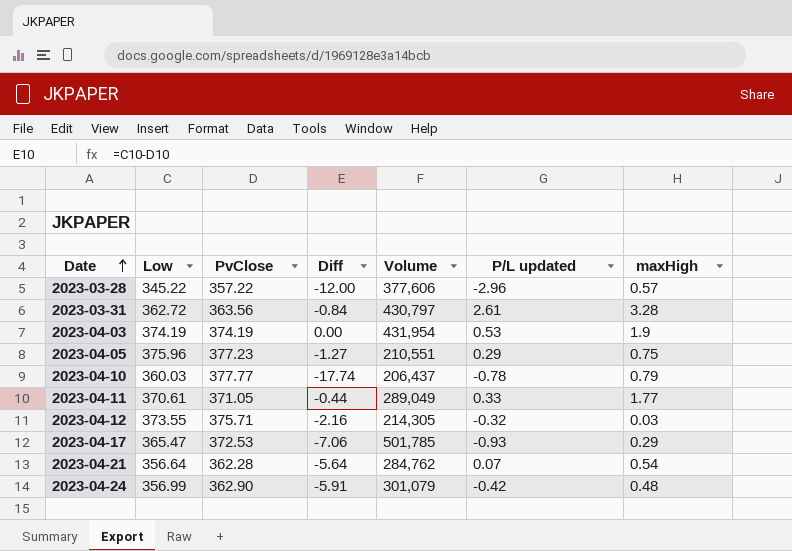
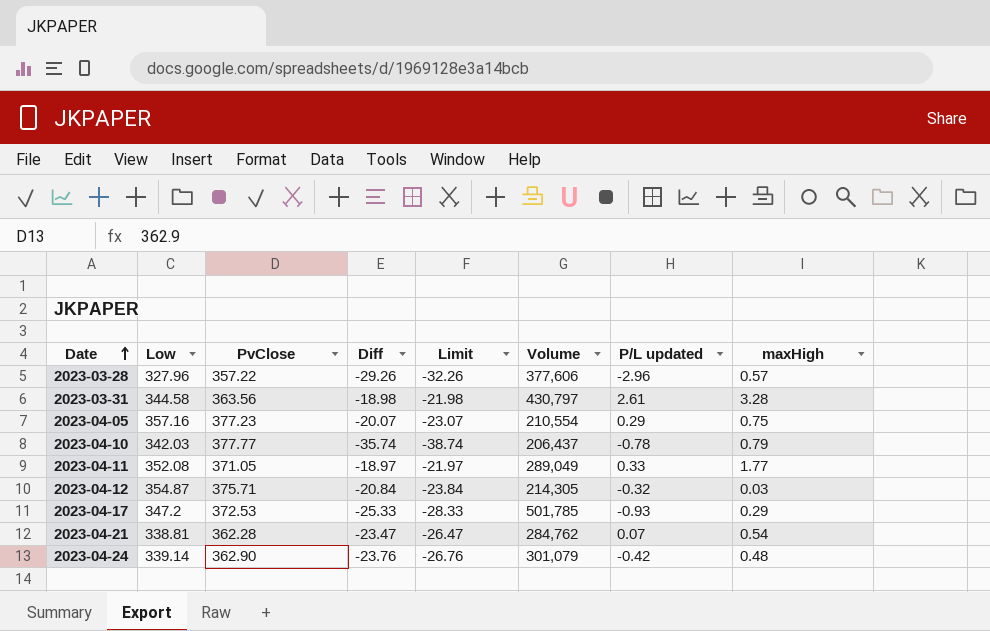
column Limit | formula: none -> [Diff] - 3
row 2023-04-03: 374.19 | 374.19 | 0.00 | 431,954 | 0.53 | 1.9 -> none
2023-03-28 | Low: 345.22 -> 327.96
2023-03-28 | Diff: -12.00 -> -29.26
2023-03-31 | Low: 362.72 -> 344.58
2023-03-31 | Diff: -0.84 -> -18.98
2023-04-05 | Low: 375.96 -> 357.16
2023-04-05 | Diff: -1.27 -> -20.07
2023-04-05 | Volume: 210,551 -> 210,554
2023-04-10 | Low: 360.03 -> 342.03
2023-04-10 | Diff: -17.74 -> -35.74
2023-04-11 | Low: 370.61 -> 352.08
2023-04-11 | Diff: -0.44 -> -18.97
2023-04-12 | Low: 373.55 -> 354.87
2023-04-12 | Diff: -2.16 -> -20.84
2023-04-17 | Low: 365.47 -> 347.2
2023-04-17 | Diff: -7.06 -> -25.33
2023-04-21 | Low: 356.64 -> 338.81
2023-04-21 | Diff: -5.64 -> -23.47
2023-04-24 | Low: 356.99 -> 339.14
2023-04-24 | Diff: -5.91 -> -23.76

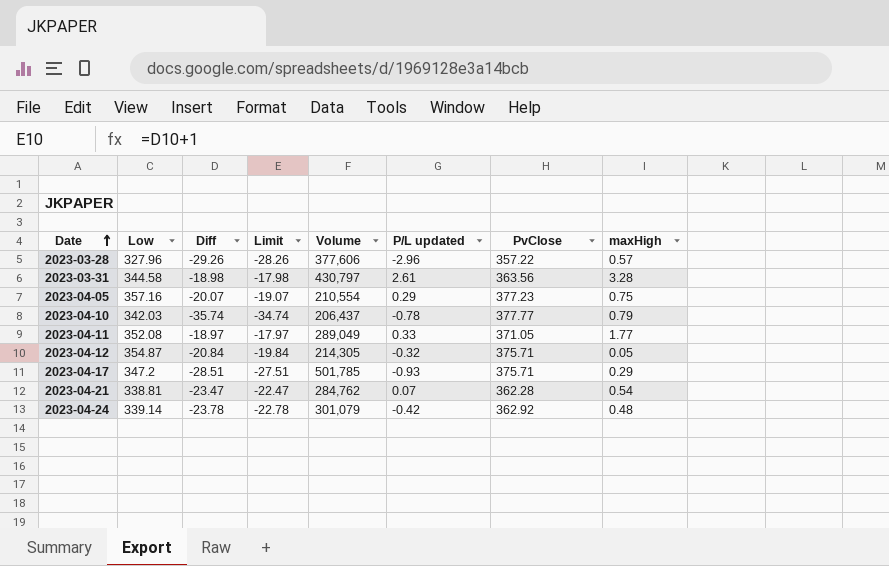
column Limit | formula: [Diff] - 3 -> [Diff] + 1
column PvClose | position: 3 -> 7
2023-04-12 | maxHigh: 0.03 -> 0.05
2023-04-17 | Diff: -25.33 -> -28.51
2023-04-17 | PvClose: 372.53 -> 375.71
2023-04-24 | Diff: -23.76 -> -23.78
2023-04-24 | PvClose: 362.90 -> 362.92

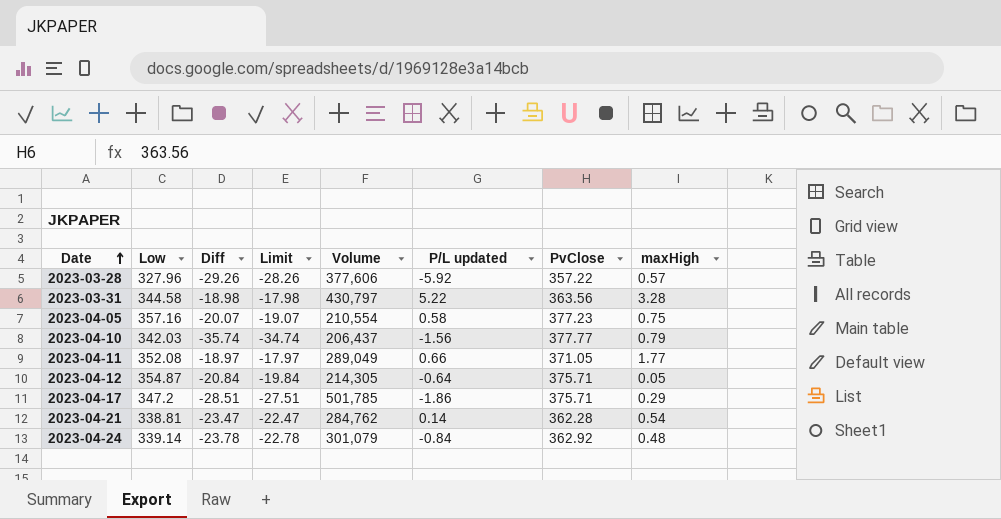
2023-03-28 | P/L updated: -2.96 -> -5.92
2023-03-31 | P/L updated: 2.61 -> 5.22
2023-04-05 | P/L updated: 0.29 -> 0.58
2023-04-10 | P/L updated: -0.78 -> -1.56
2023-04-11 | P/L updated: 0.33 -> 0.66
2023-04-12 | P/L updated: -0.32 -> -0.64
2023-04-17 | P/L updated: -0.93 -> -1.86
2023-04-21 | P/L updated: 0.07 -> 0.14
2023-04-24 | P/L updated: -0.42 -> -0.84

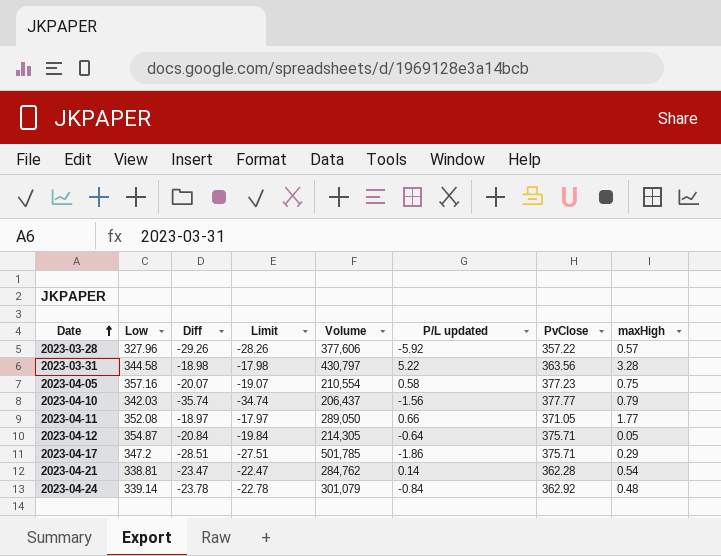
2023-04-11 | Volume: 289,049 -> 289,050

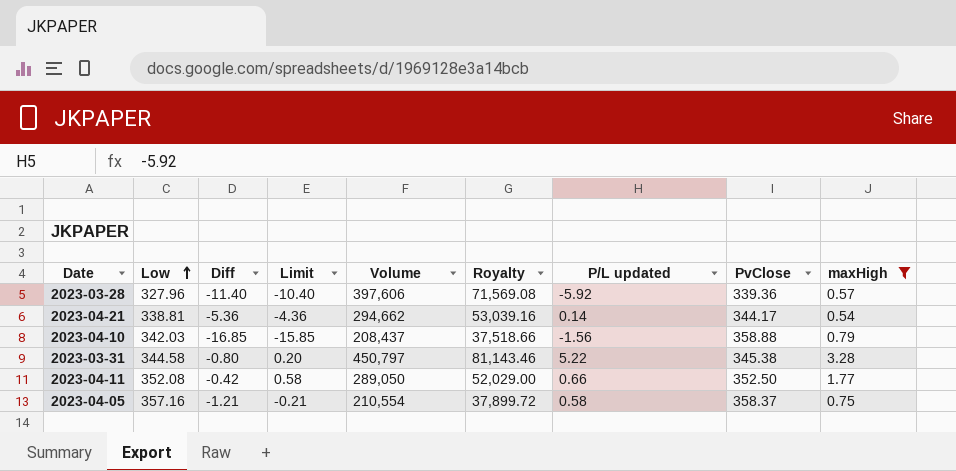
filter: none -> maxHigh >= 0.54
row order: Date ascending -> Low ascending
column Royalty | formula: none -> [Volume] * 0.18
2023-03-28 | Diff: -29.26 -> -11.40
2023-03-28 | Limit: -28.26 -> -10.40
2023-03-28 | Volume: 377,606 -> 397,606
2023-03-28 | PvClose: 357.22 -> 339.36
2023-04-21 | Diff: -23.47 -> -5.36
2023-04-21 | Limit: -22.47 -> -4.36
2023-04-21 | Volume: 284,762 -> 294,662
2023-04-21 | PvClose: 362.28 -> 344.17
2023-04-10 | Diff: -35.74 -> -16.85
2023-04-10 | Limit: -34.74 -> -15.85
2023-04-10 | Volume: 206,437 -> 208,437
2023-04-10 | PvClose: 377.77 -> 358.88
2023-03-31 | Diff: -18.98 -> -0.80
2023-03-31 | Limit: -17.98 -> 0.20
2023-03-31 | Volume: 430,797 -> 450,797
2023-03-31 | PvClose: 363.56 -> 345.38
2023-04-11 | Diff: -18.97 -> -0.42
2023-04-11 | Limit: -17.97 -> 0.58
2023-04-11 | PvClose: 371.05 -> 352.50
2023-04-05 | Diff: -20.07 -> -1.21
2023-04-05 | Limit: -19.07 -> -0.21
2023-04-05 | PvClose: 377.23 -> 358.37

